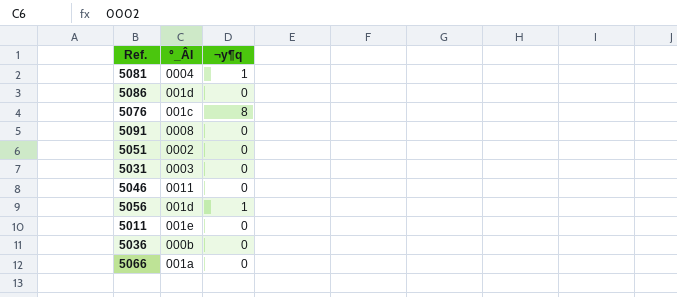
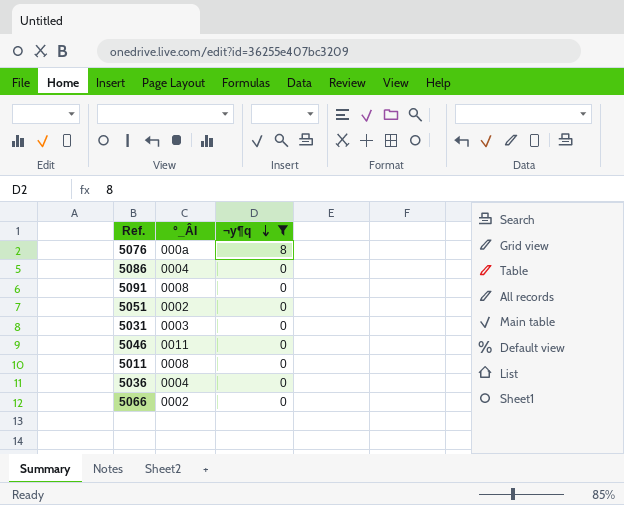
filter: none -> ¬y¶q != 1
row order: none -> ¬y¶q descending
5076 | °_ÂI: 001c -> 000a
5086 | °_ÂI: 001d -> 0004
5011 | °_ÂI: 001e -> 0008
5036 | °_ÂI: 000b -> 0004
5066 | °_ÂI: 001a -> 0002

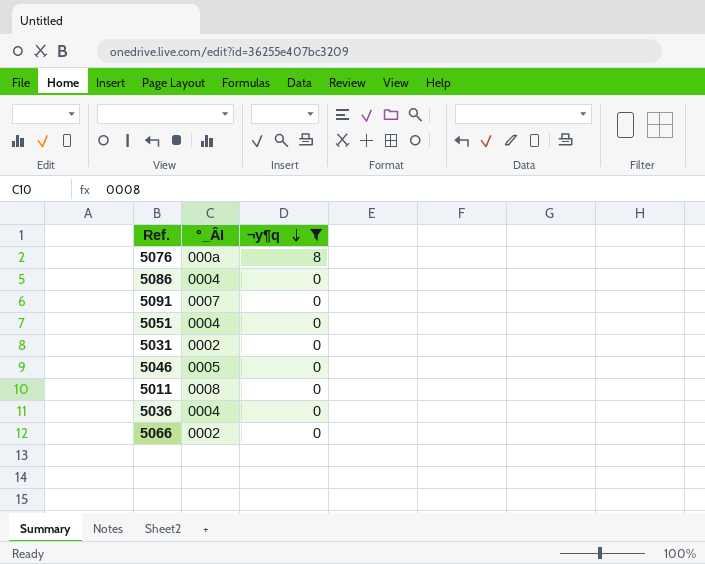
5091 | °_ÂI: 0008 -> 0007
5051 | °_ÂI: 0002 -> 0004
5031 | °_ÂI: 0003 -> 0002
5046 | °_ÂI: 0011 -> 0005

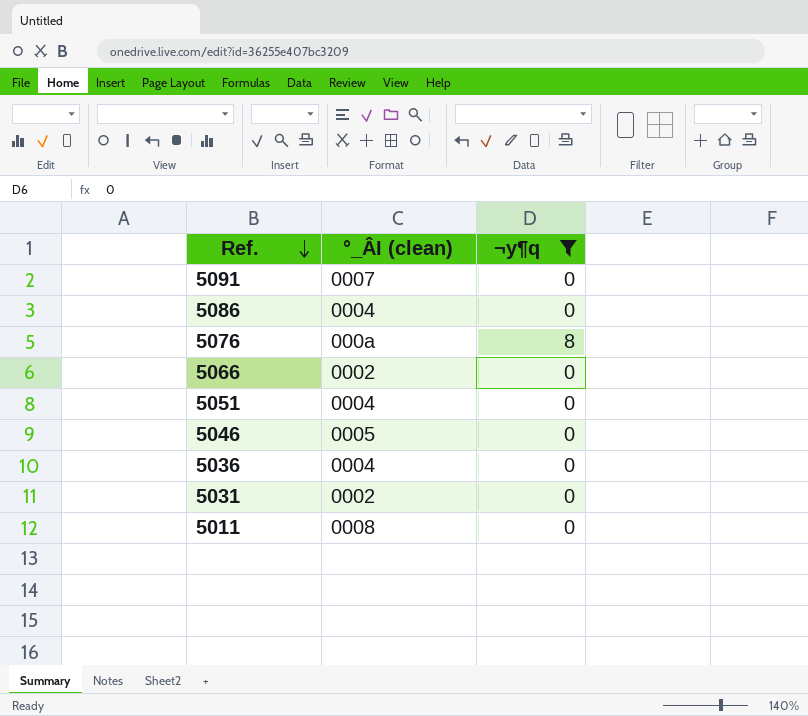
row order: ¬y¶q descending -> Ref. descending
column name: °_ÂI -> °_ÂI (clean)

